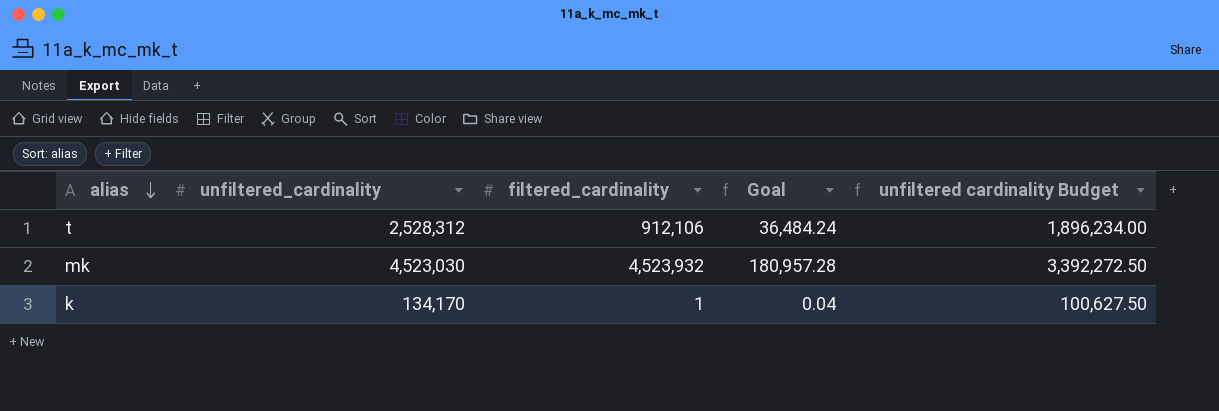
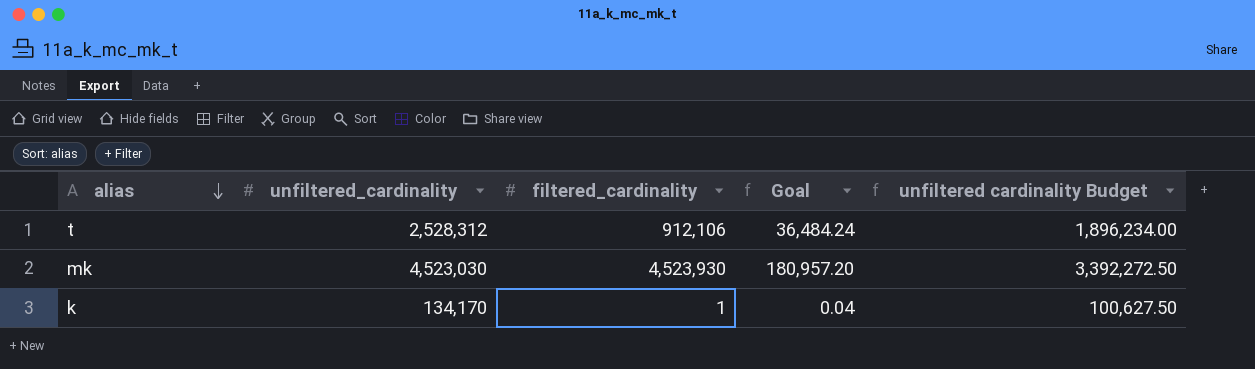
mk | filtered_cardinality: 4,523,932 -> 4,523,930
mk | Goal: 180,957.28 -> 180,957.20

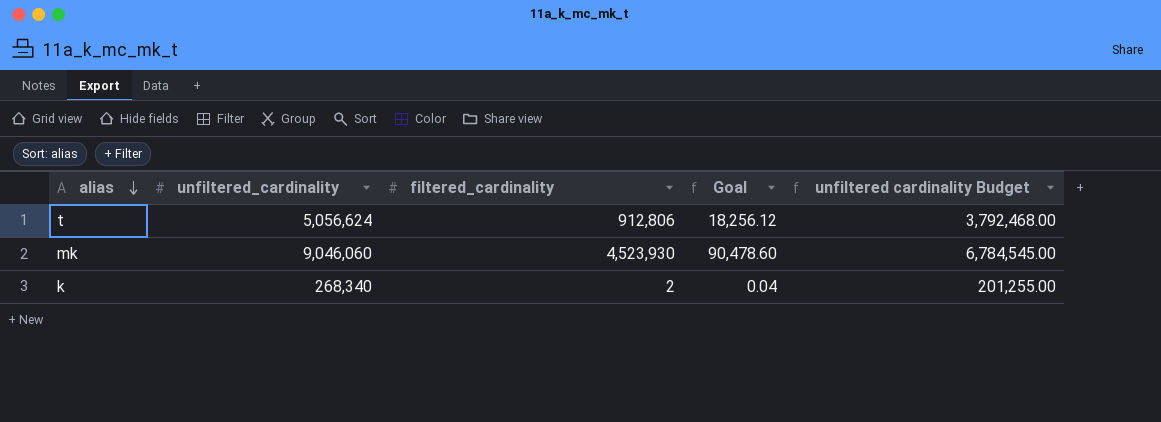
column Goal | formula: [filtered_cardinality] * 0.04 -> [filtered_cardinality] * 0.02
t | unfiltered_cardinality: 2,528,312 -> 5,056,624
t | filtered_cardinality: 912,106 -> 912,806
t | unfiltered cardinality Budget: 1,896,234.00 -> 3,792,468.00
mk | unfiltered_cardinality: 4,523,030 -> 9,046,060
mk | unfiltered cardinality Budget: 3,392,272.50 -> 6,784,545.00
k | unfiltered_cardinality: 134,170 -> 268,340
k | filtered_cardinality: 1 -> 2
k | unfiltered cardinality Budget: 100,627.50 -> 201,255.00

